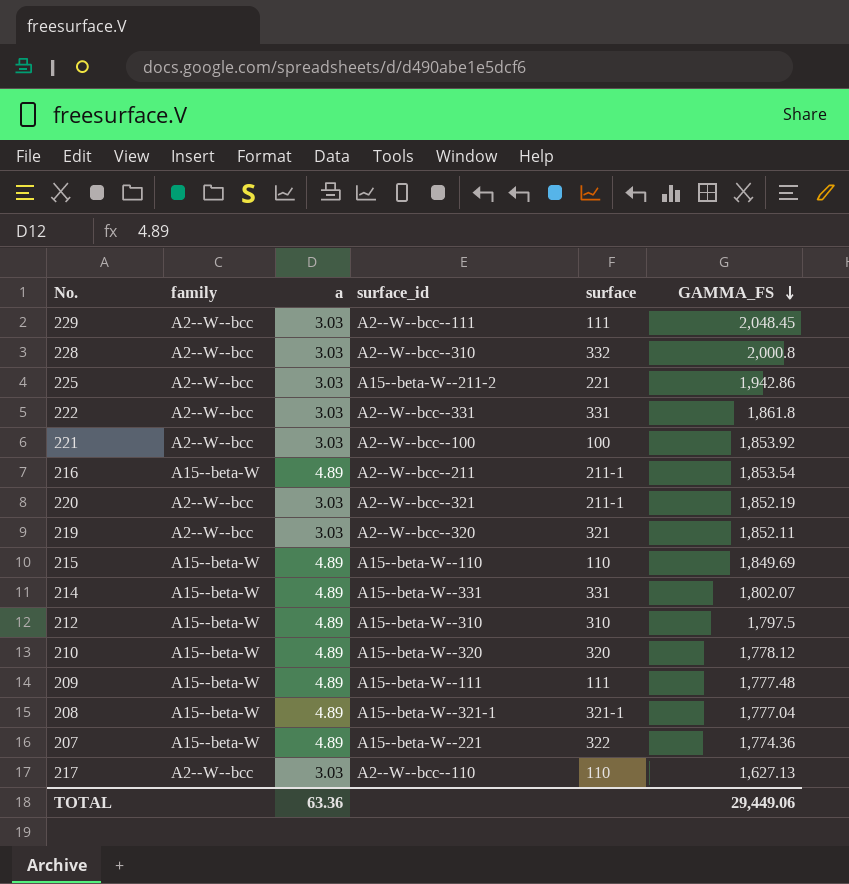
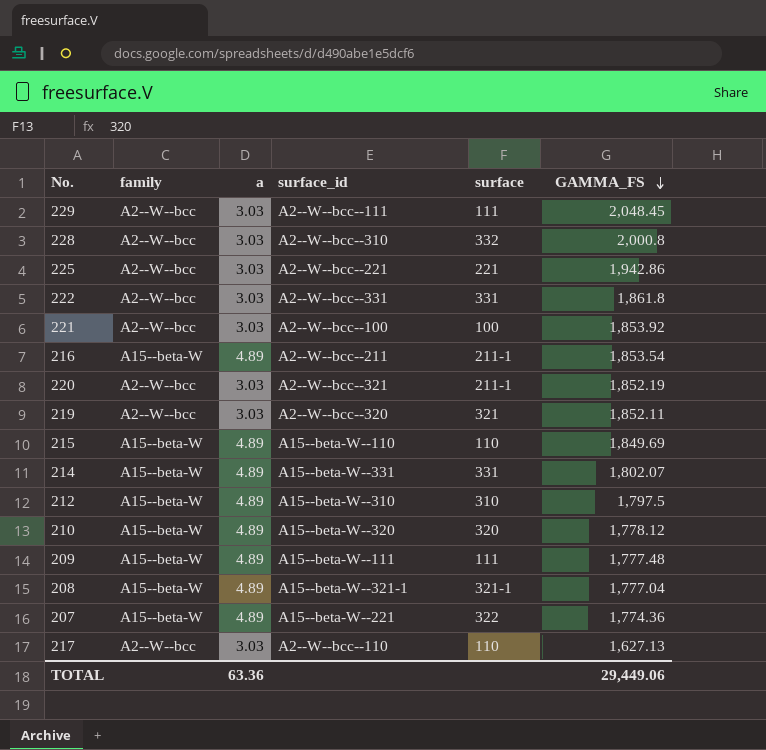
225 | surface_id: A15--beta-W--211-2 -> A2--W--bcc--221

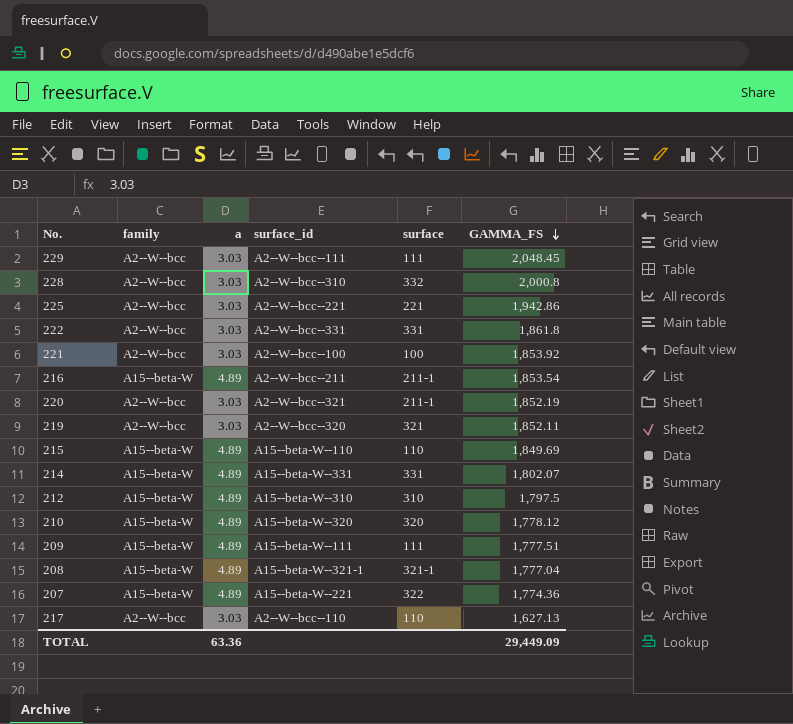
209 | GAMMA_FS: 1,777.48 -> 1,777.51
TOTAL | GAMMA_FS: 29,449.06 -> 29,449.09

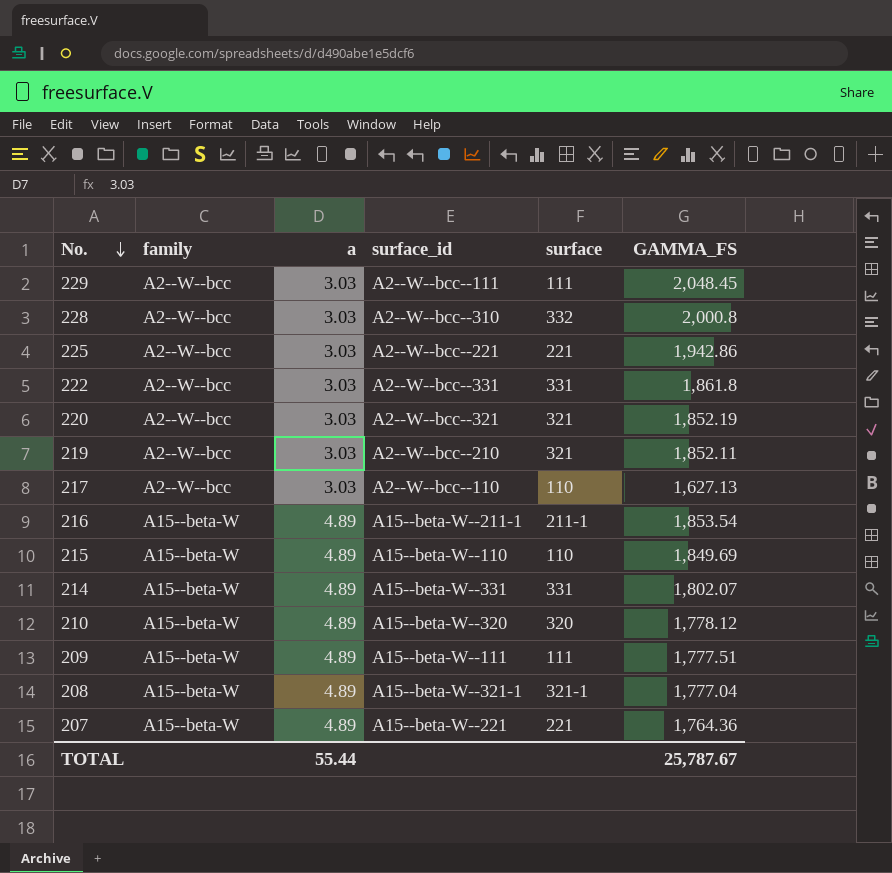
row order: GAMMA_FS descending -> No. descending
row 221: A2--W--bcc | 3.03 | A2--W--bcc--100 | 100 | 1,853.92 -> none
row 212: A15--beta-W | 4.89 | A15--beta-W--310 | 310 | 1,797.5 -> none
220 | surface: 211-1 -> 321
219 | surface_id: A2--W--bcc--320 -> A2--W--bcc--210
216 | surface_id: A2--W--bcc--211 -> A15--beta-W--211-1
207 | surface: 322 -> 221
207 | GAMMA_FS: 1,774.36 -> 1,764.36
TOTAL | a: 63.36 -> 55.44
TOTAL | GAMMA_FS: 29,449.09 -> 25,787.67

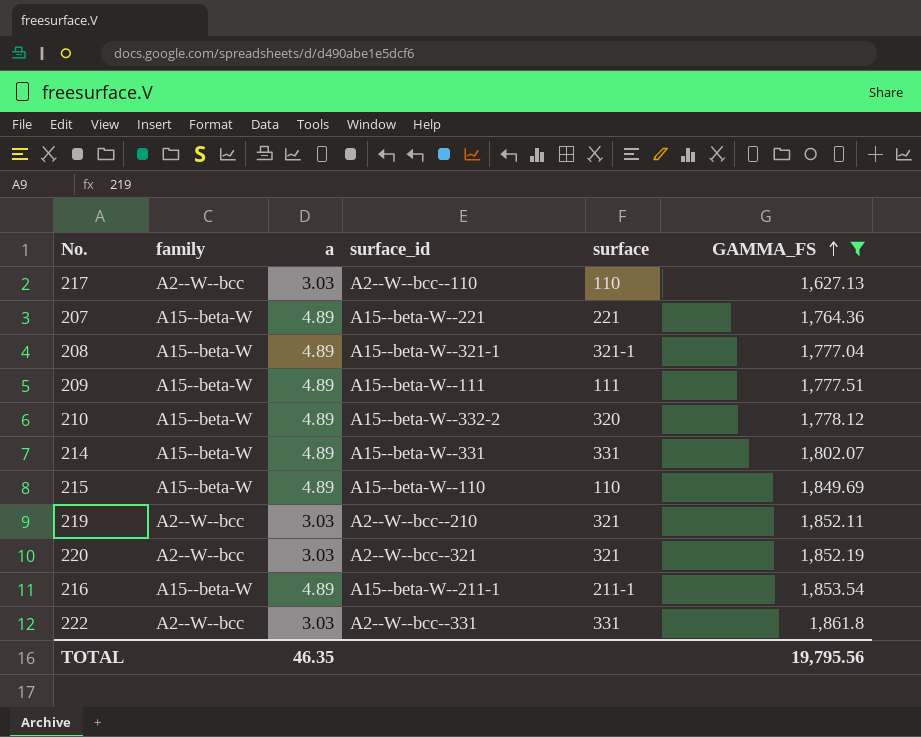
filter: none -> GAMMA_FS <= 1,861.8
row order: No. descending -> GAMMA_FS ascending
210 | surface_id: A15--beta-W--320 -> A15--beta-W--332-2
TOTAL | a: 55.44 -> 46.35
TOTAL | GAMMA_FS: 25,787.67 -> 19,795.56

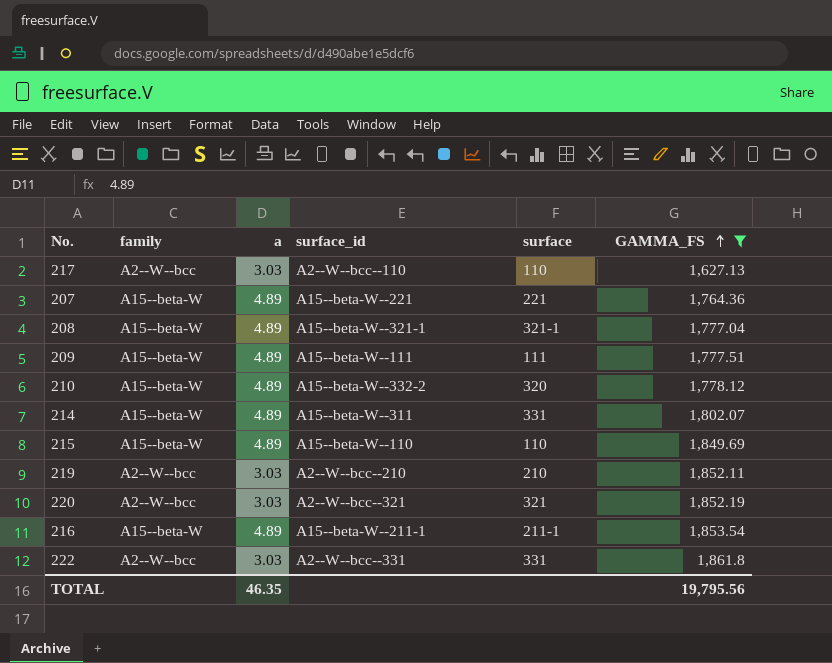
214 | surface_id: A15--beta-W--331 -> A15--beta-W--311
219 | surface: 321 -> 210

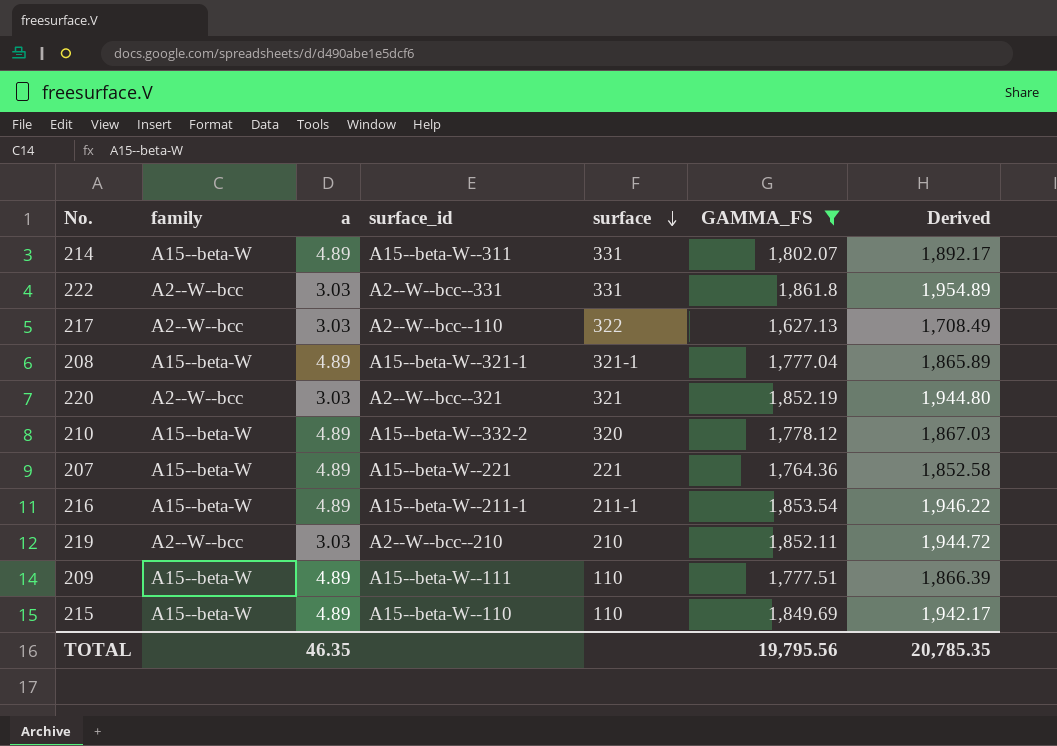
row order: GAMMA_FS ascending -> surface descending
column Derived | formula: none -> [GAMMA_FS] * 1.05
217 | surface: 110 -> 322
209 | surface: 111 -> 110

